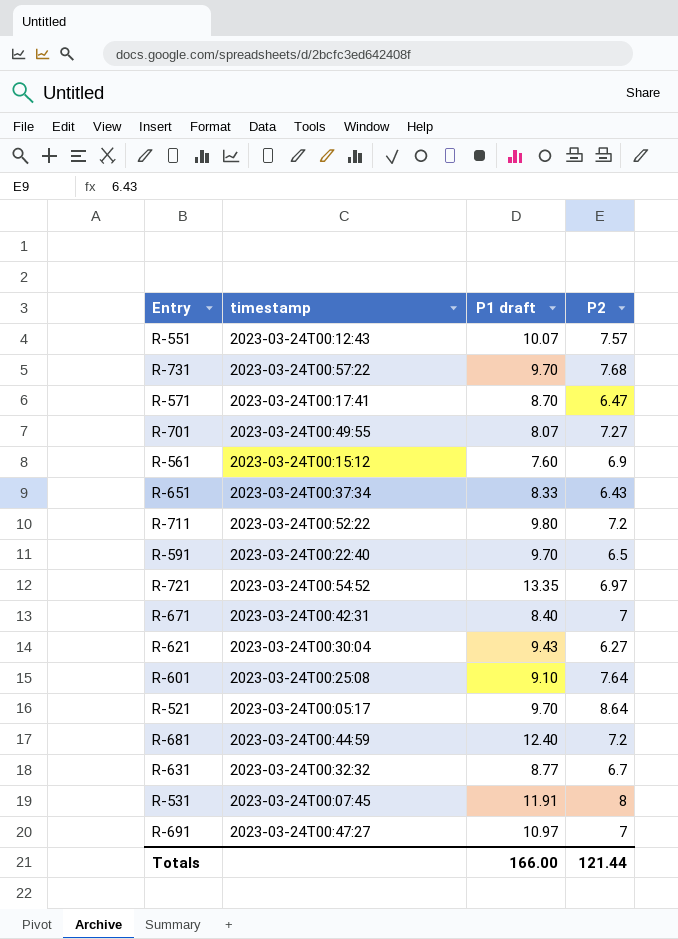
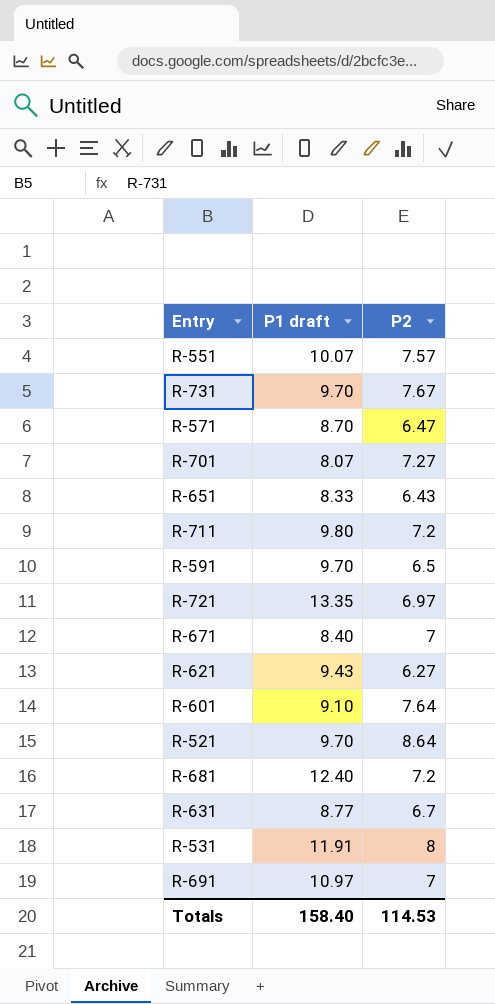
column timestamp | position: 2 -> none
row R-561: 2023-03-24T00:15:12 | 7.60 | 6.9 -> none
R-731 | P2: 7.68 -> 7.67
Totals | P1 draft: 166.00 -> 158.40
Totals | P2: 121.44 -> 114.53

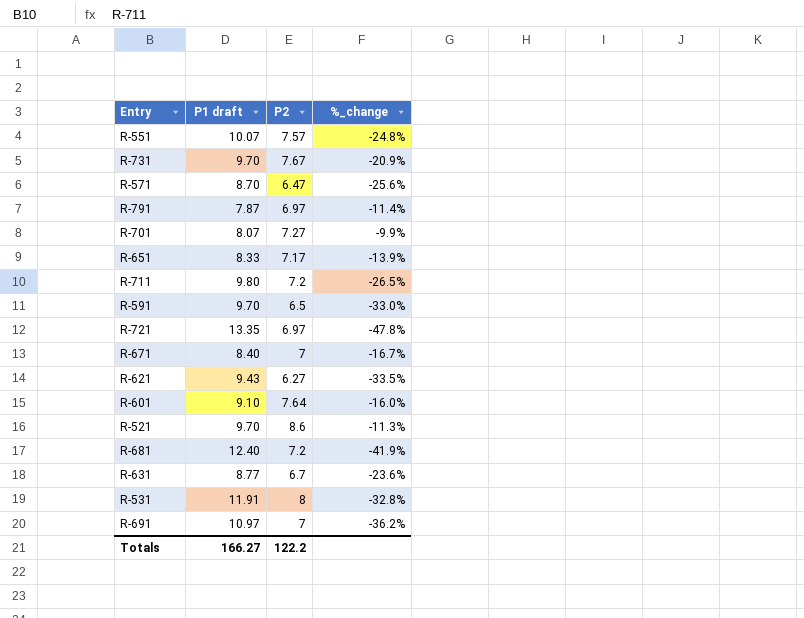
column %_change | formula: none -> ([P2] - [P1 draft]) / [P1 draft]
row R-791: none -> 7.87 | 6.97 | -11.4%
R-651 | P2: 6.43 -> 7.17
R-521 | P2: 8.64 -> 8.6
Totals | P1 draft: 158.40 -> 166.27
Totals | P2: 114.53 -> 122.2

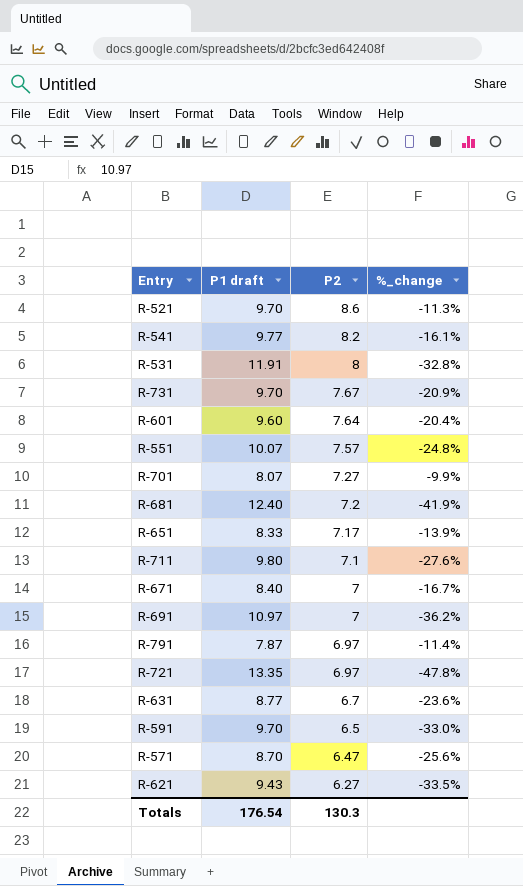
row order: none -> P2 descending
row R-541: none -> 9.77 | 8.2 | -16.1%
R-601 | P1 draft: 9.10 -> 9.60
R-601 | %_change: -16.0% -> -20.4%
R-711 | P2: 7.2 -> 7.1
R-711 | %_change: -26.5% -> -27.6%
Totals | P1 draft: 166.27 -> 176.54
Totals | P2: 122.2 -> 130.3

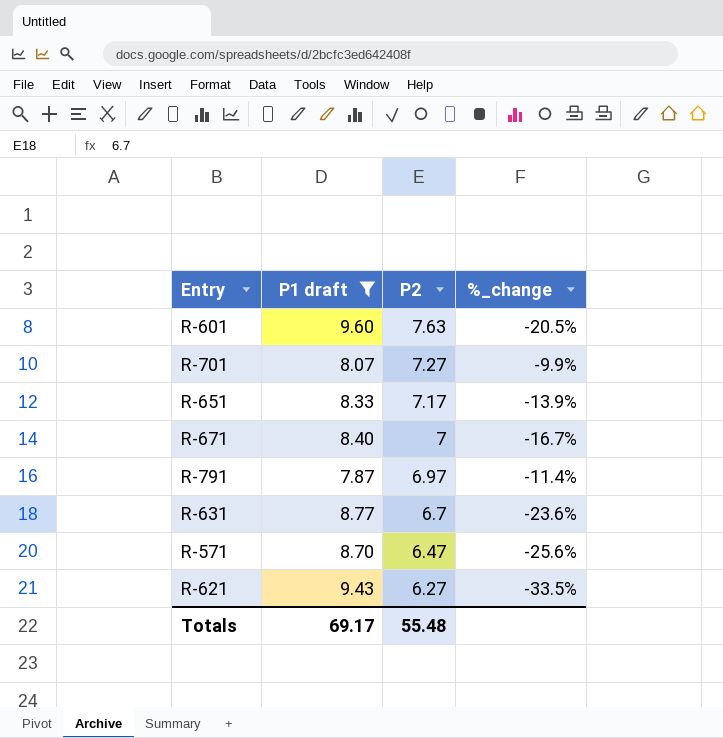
filter: none -> P1 draft <= 9.60
R-601 | P2: 7.64 -> 7.63
R-601 | %_change: -20.4% -> -20.5%
Totals | P1 draft: 176.54 -> 69.17
Totals | P2: 130.3 -> 55.48

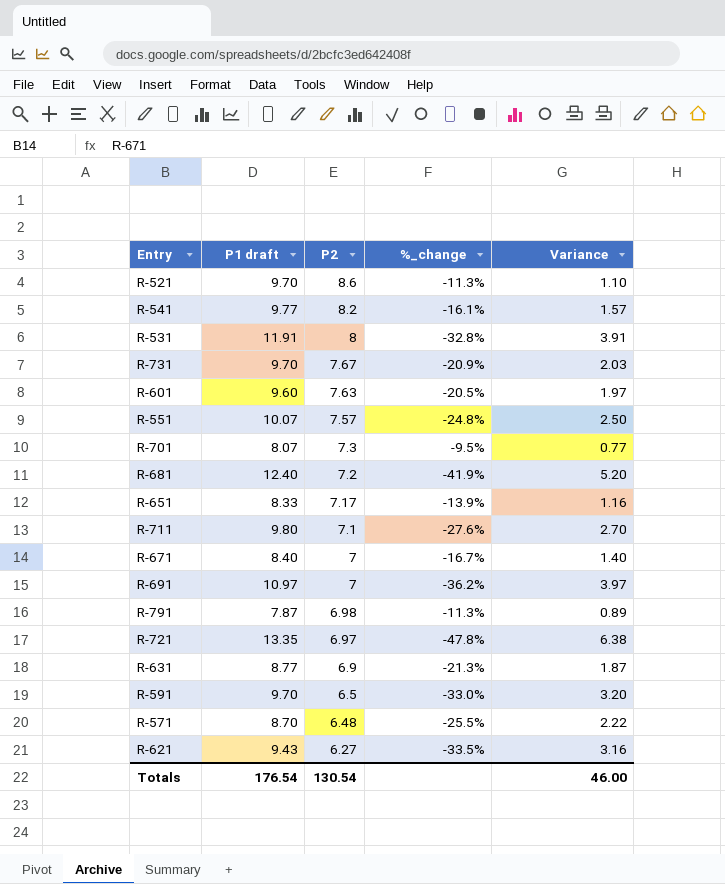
filter: P1 draft <= 9.60 -> none
column Variance | formula: none -> [P1 draft] - [P2]
R-701 | P2: 7.27 -> 7.3
R-701 | %_change: -9.9% -> -9.5%
R-791 | P2: 6.97 -> 6.98
R-791 | %_change: -11.4% -> -11.3%
R-631 | P2: 6.7 -> 6.9
R-631 | %_change: -23.6% -> -21.3%
R-571 | P2: 6.47 -> 6.48
R-571 | %_change: -25.6% -> -25.5%
Totals | P1 draft: 69.17 -> 176.54
Totals | P2: 55.48 -> 130.54

